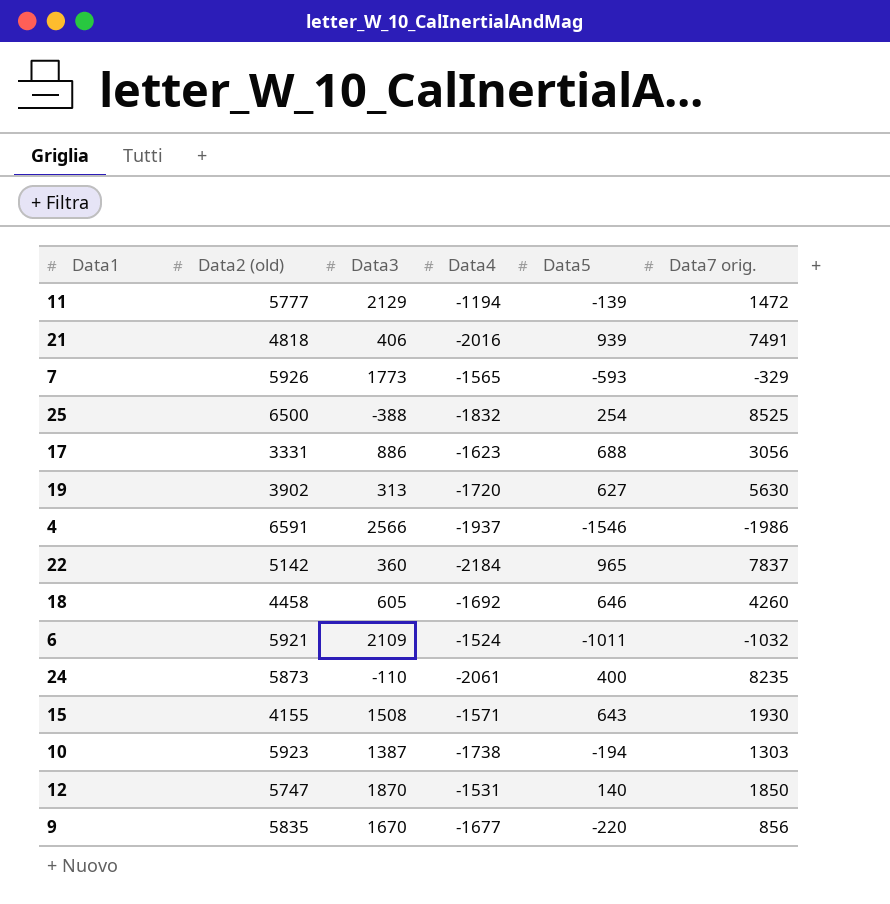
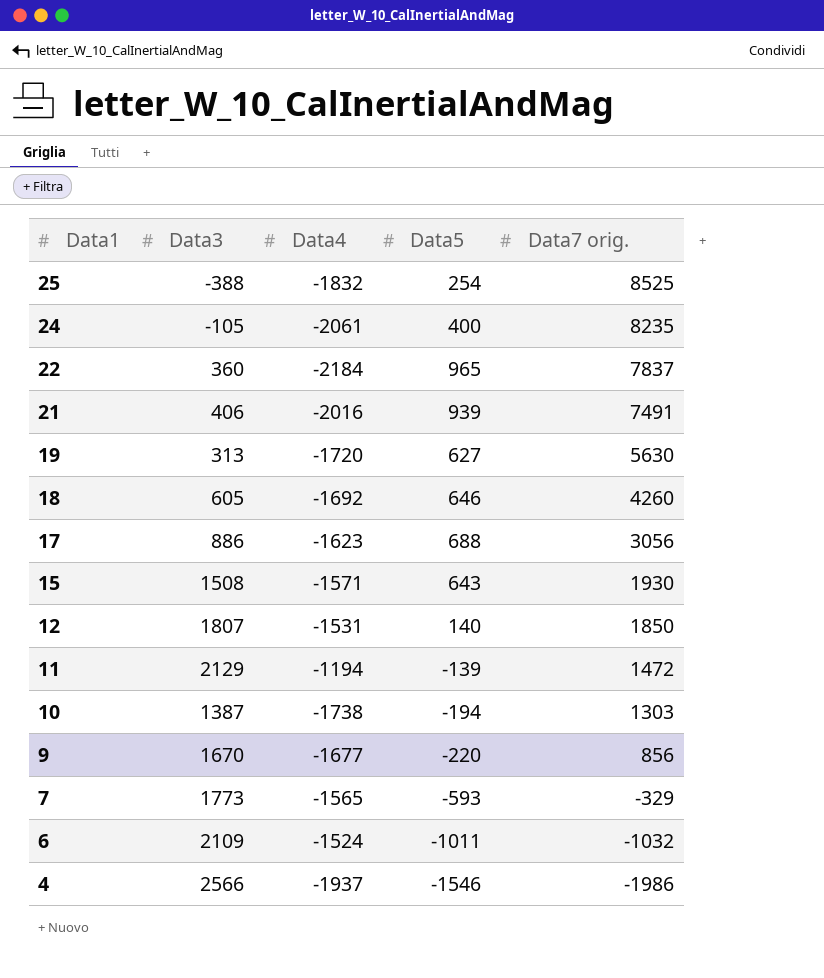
row order: none -> Data1 descending
column Data2 (old) | position: 2 -> none
24 | Data3: -110 -> -105
12 | Data3: 1870 -> 1807

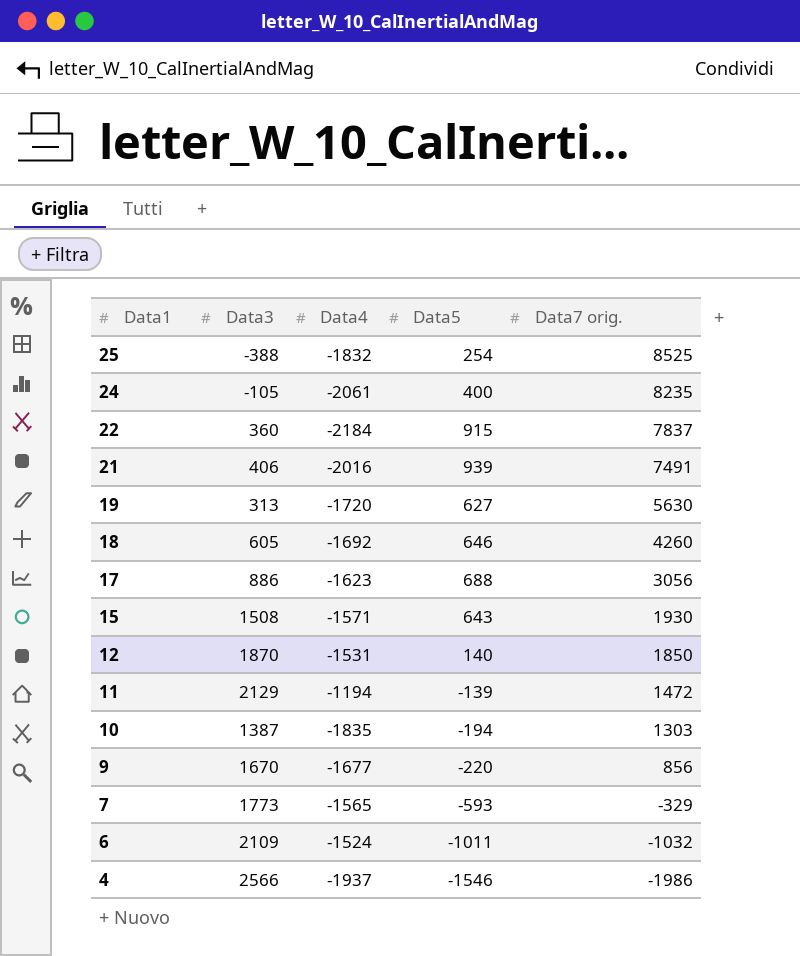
22 | Data5: 965 -> 915
12 | Data3: 1807 -> 1870
10 | Data4: -1738 -> -1835

